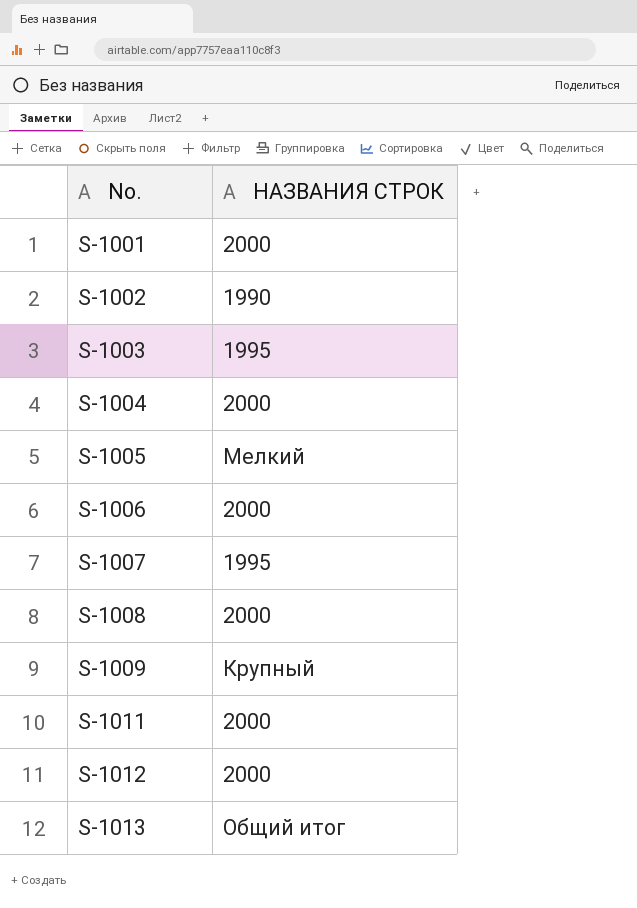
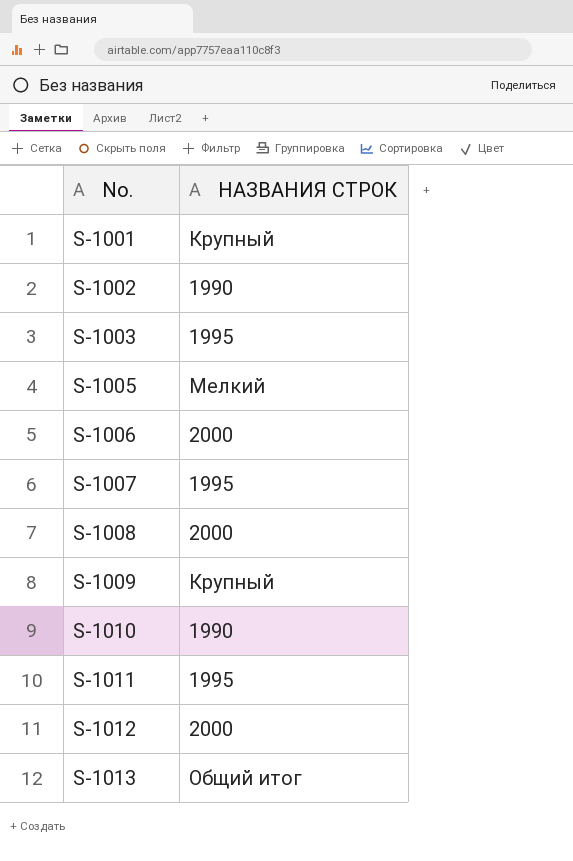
row S-1004: 2000 -> none
S-1001 | НАЗВАНИЯ СТРОК: 2000 -> Крупный
row S-1010: none -> 1990
S-1011 | НАЗВАНИЯ СТРОК: 2000 -> 1995

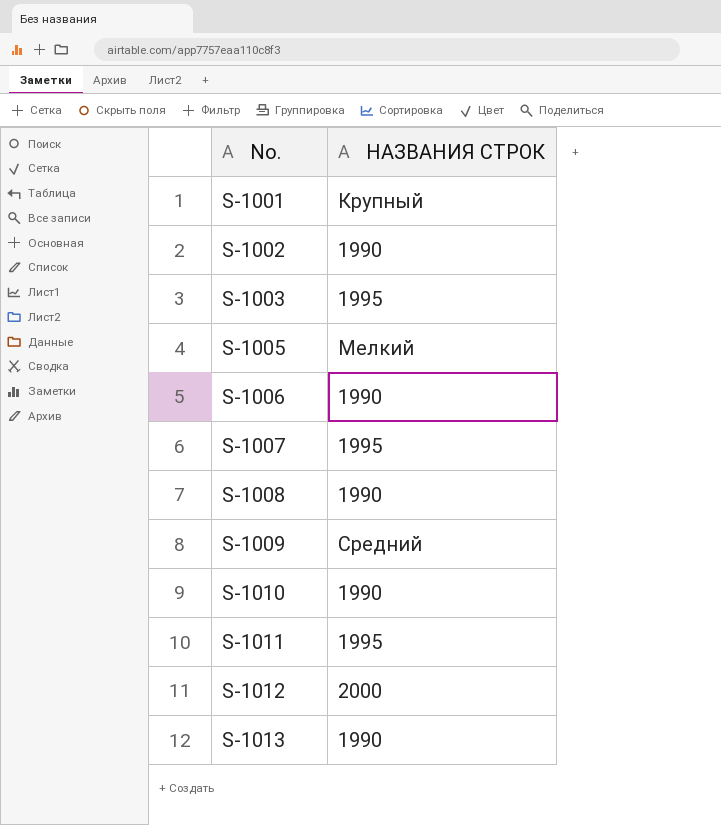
S-1006 | НАЗВАНИЯ СТРОК: 2000 -> 1990
S-1008 | НАЗВАНИЯ СТРОК: 2000 -> 1990
S-1009 | НАЗВАНИЯ СТРОК: Крупный -> Средний
S-1013 | НАЗВАНИЯ СТРОК: Общий итог -> 1990

